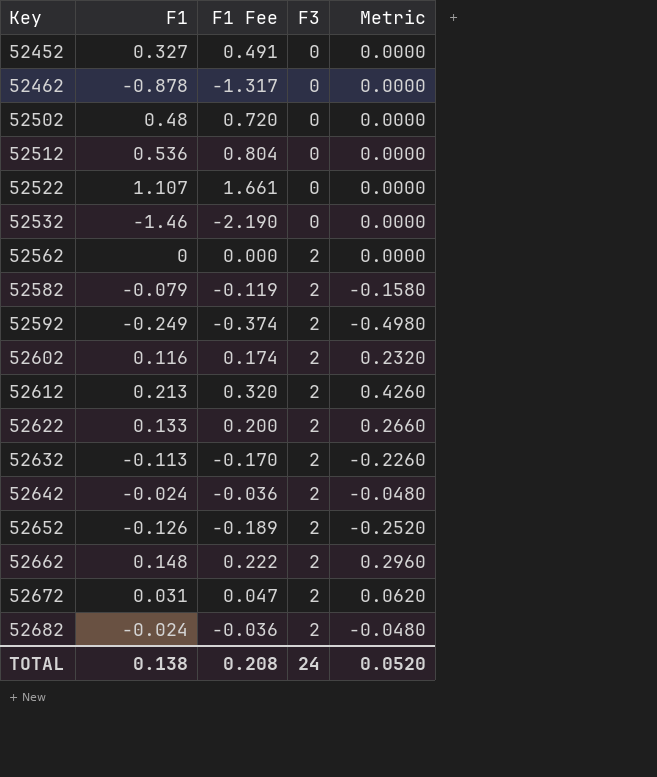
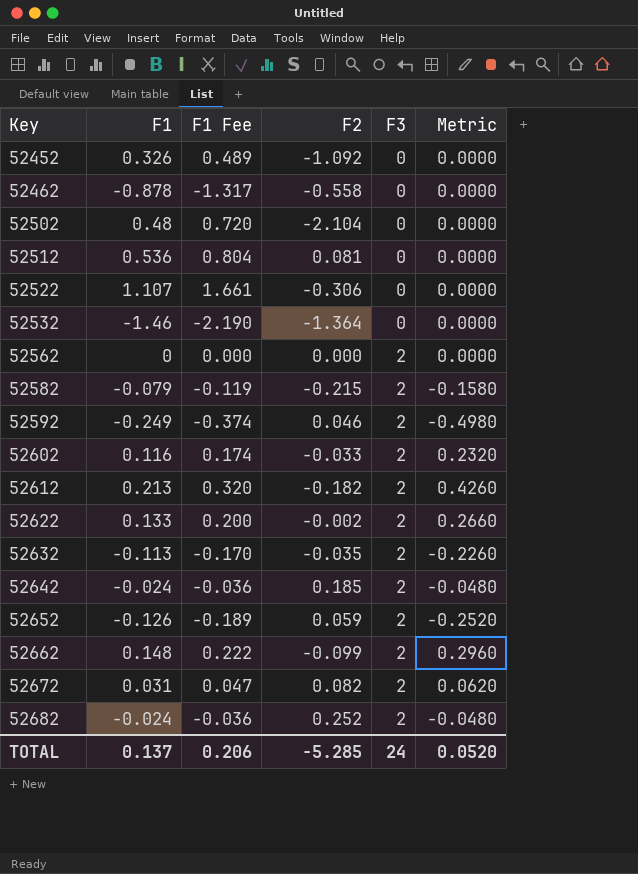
column F2 | position: none -> 4
52452 | F1: 0.327 -> 0.326
52452 | F1 Fee: 0.491 -> 0.489
TOTAL | F1: 0.138 -> 0.137
TOTAL | F1 Fee: 0.208 -> 0.206

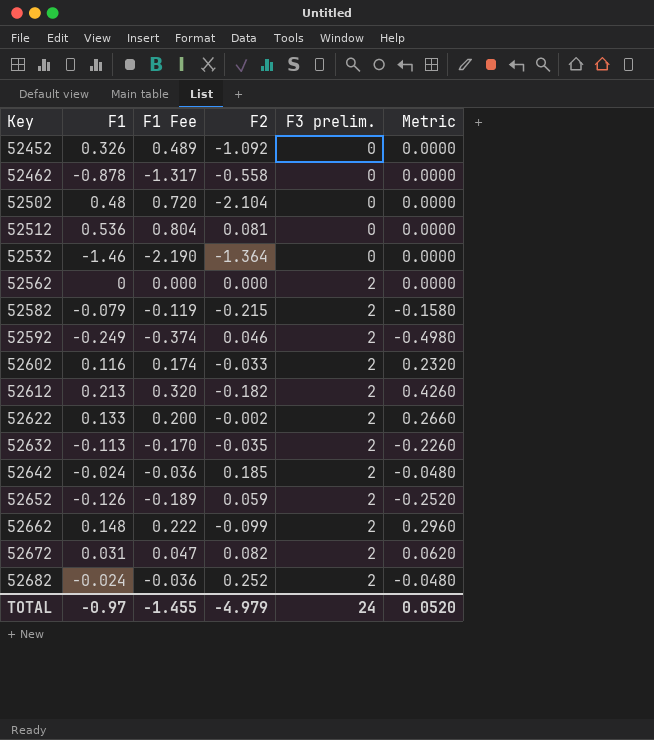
column name: F3 -> F3 prelim.
row 52522: 1.107 | 1.661 | -0.306 | 0 | 0.0000 -> none
TOTAL | F1: 0.137 -> -0.97
TOTAL | F1 Fee: 0.206 -> -1.455
TOTAL | F2: -5.285 -> -4.979

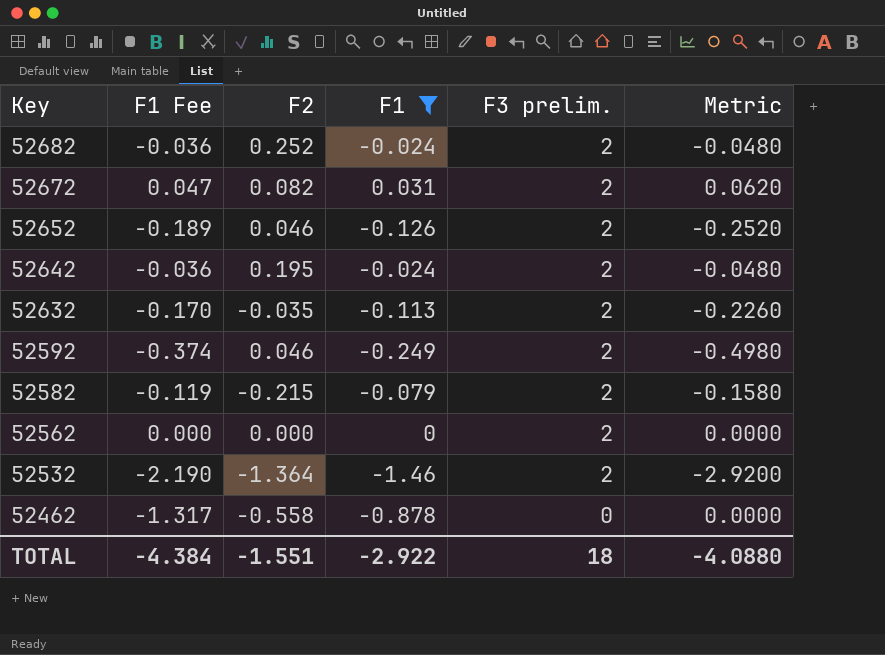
filter: none -> F1 <= 0.031
row order: Key ascending -> Key descending
column F1 | position: 2 -> 4
52652 | F2: 0.059 -> 0.046
52642 | F2: 0.185 -> 0.195
52532 | F3 prelim.: 0 -> 2
52532 | Metric: 0.0000 -> -2.9200
TOTAL | F1 Fee: -1.455 -> -4.384
TOTAL | F2: -4.979 -> -1.551
TOTAL | F1: -0.97 -> -2.922
TOTAL | F3 prelim.: 24 -> 18
TOTAL | Metric: 0.0520 -> -4.0880

